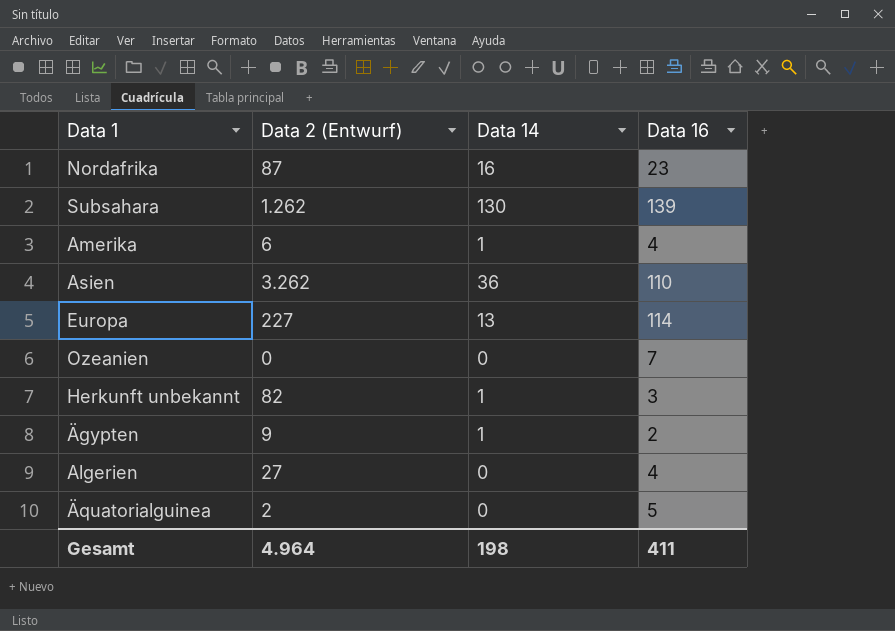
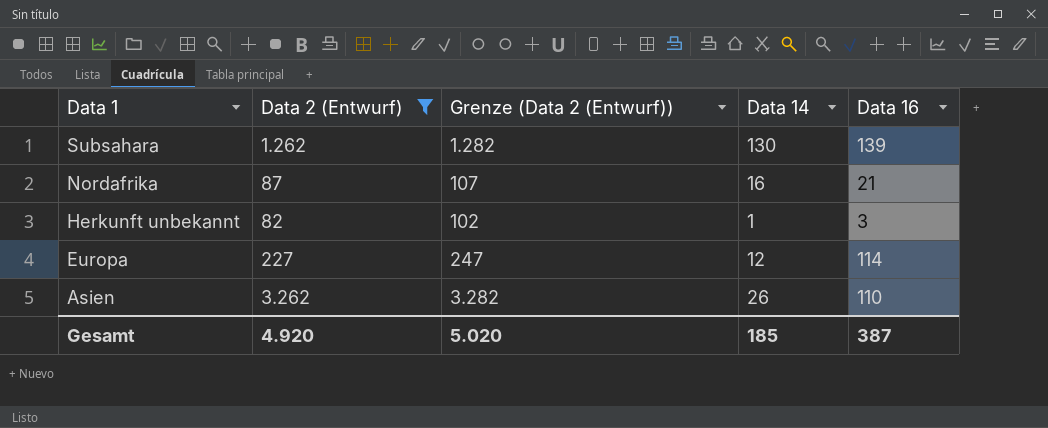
filter: none -> Data 2 (Entwurf) >= 82
row order: none -> Data 1 descending
column Grenze (Data 2 (Entwurf)) | formula: none -> [Data 2 (Entwurf)] + 20
Nordafrika | Data 16: 23 -> 21
Europa | Data 14: 13 -> 12
Asien | Data 14: 36 -> 26
Gesamt | Data 2 (Entwurf): 4.964 -> 4.920
Gesamt | Data 14: 198 -> 185
Gesamt | Data 16: 411 -> 387

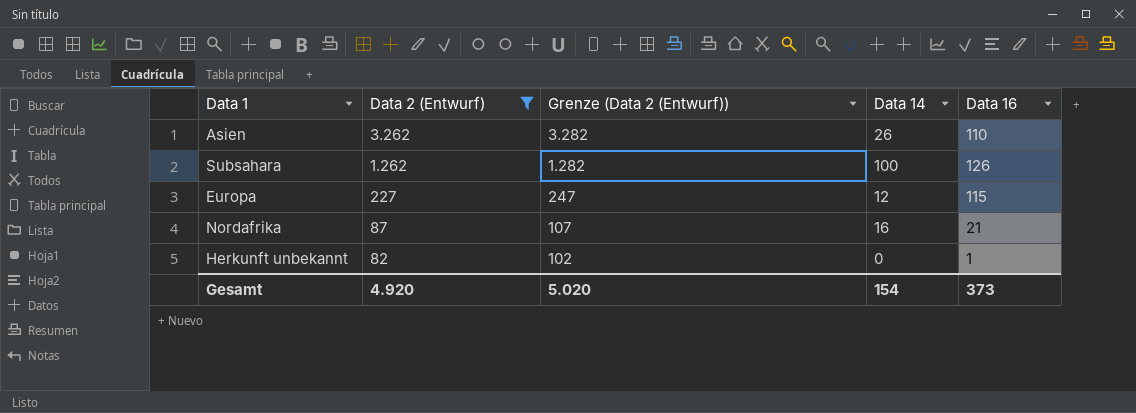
row order: Data 1 descending -> Data 2 (Entwurf) descending
Subsahara | Data 14: 130 -> 100
Subsahara | Data 16: 139 -> 126
Europa | Data 16: 114 -> 115
Herkunft unbekannt | Data 14: 1 -> 0
Herkunft unbekannt | Data 16: 3 -> 1
Gesamt | Data 14: 185 -> 154
Gesamt | Data 16: 387 -> 373

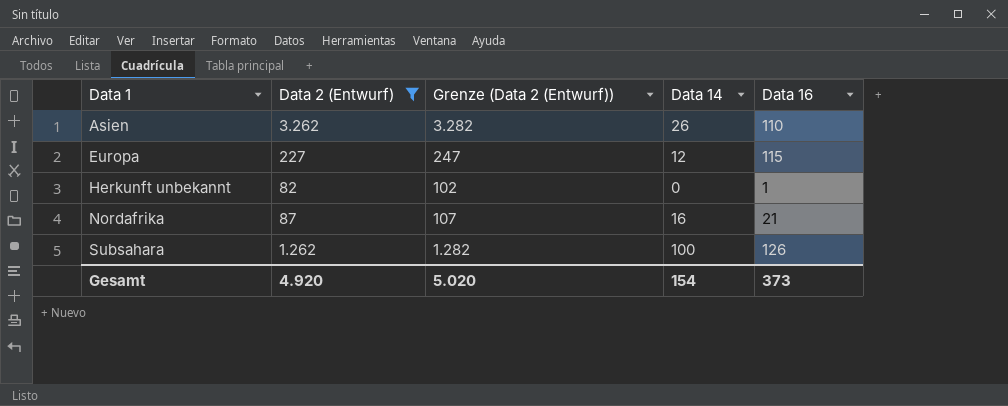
row order: Data 2 (Entwurf) descending -> Data 1 ascending

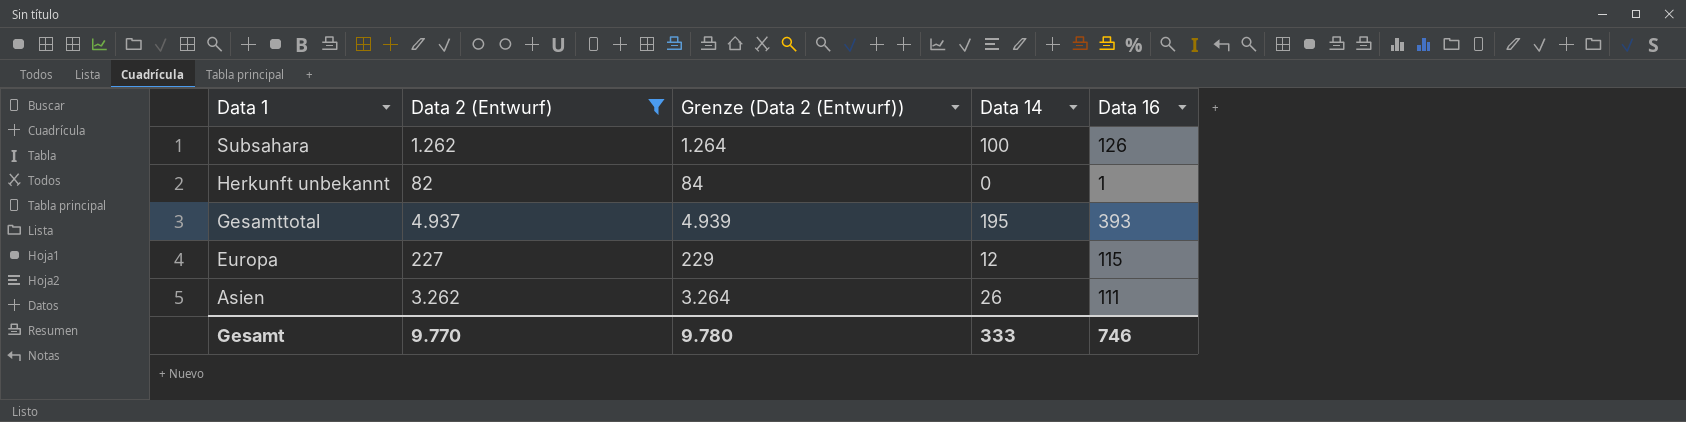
row order: Data 1 ascending -> Data 1 descending
column Grenze (Data 2 (Entwurf)) | formula: [Data 2 (Entwurf)] + 20 -> [Data 2 (Entwurf)] + 2
row Nordafrika: 87 | 107 | 16 | 21 -> none
row Gesamttotal: none -> 4.937 | 4.939 | 195 | 393
Asien | Data 16: 110 -> 111
Gesamt | Data 2 (Entwurf): 4.920 -> 9.770
Gesamt | Grenze (Data 2 (Entwurf)): 5.020 -> 9.780
Gesamt | Data 14: 154 -> 333
Gesamt | Data 16: 373 -> 746

